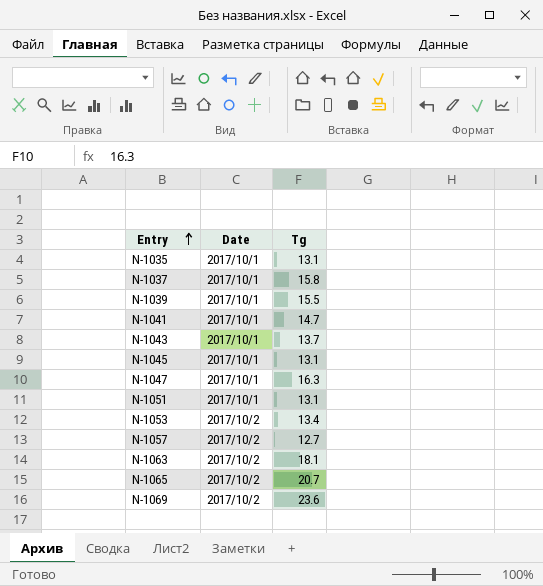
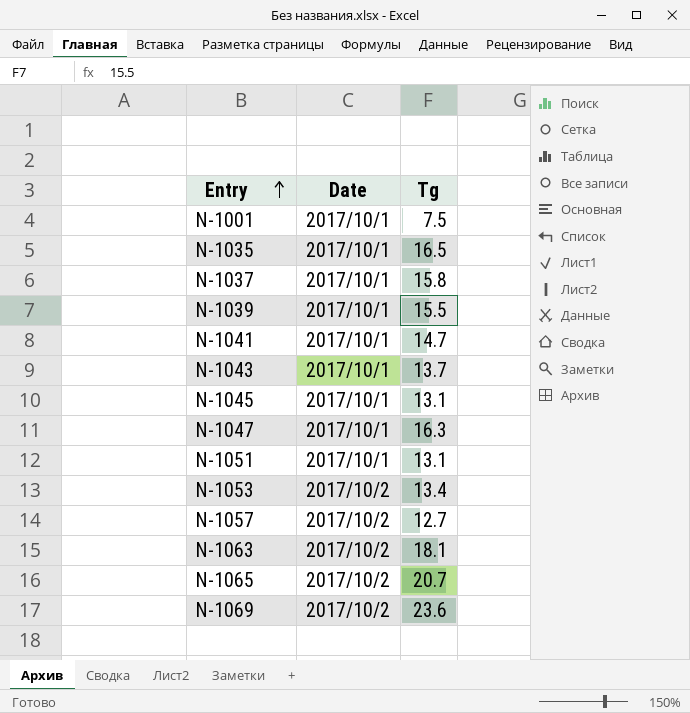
row N-1001: none -> 2017/10/1 | 7.5
N-1035 | Tg: 13.1 -> 16.5

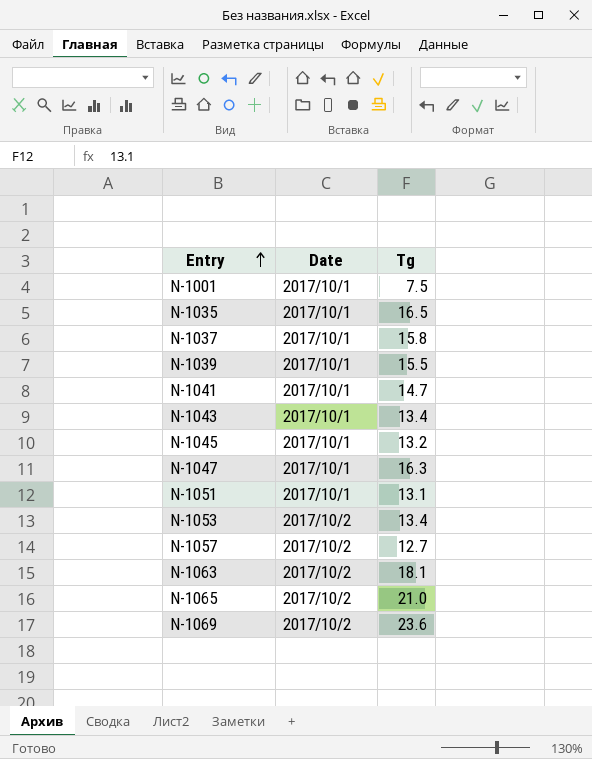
N-1043 | Tg: 13.7 -> 13.4
N-1045 | Tg: 13.1 -> 13.2
N-1065 | Tg: 20.7 -> 21.0

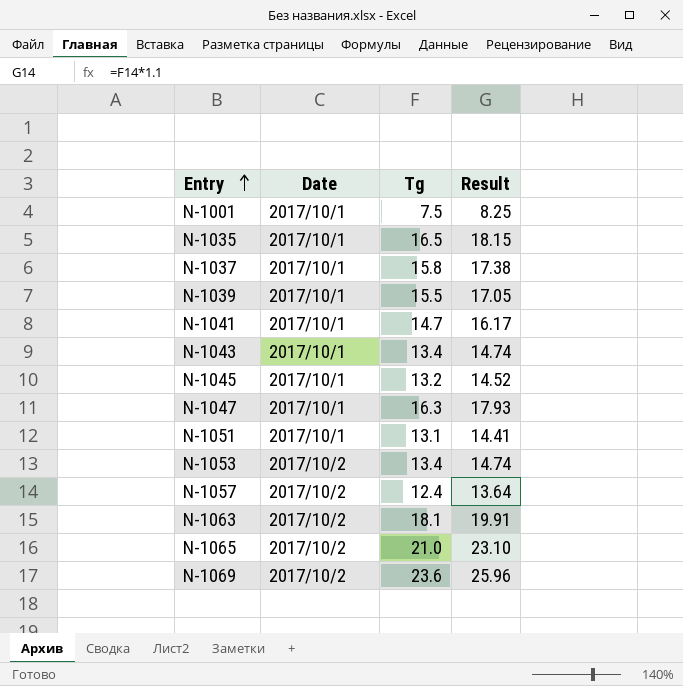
column Result | formula: none -> [Tg] * 1.1
N-1057 | Tg: 12.7 -> 12.4

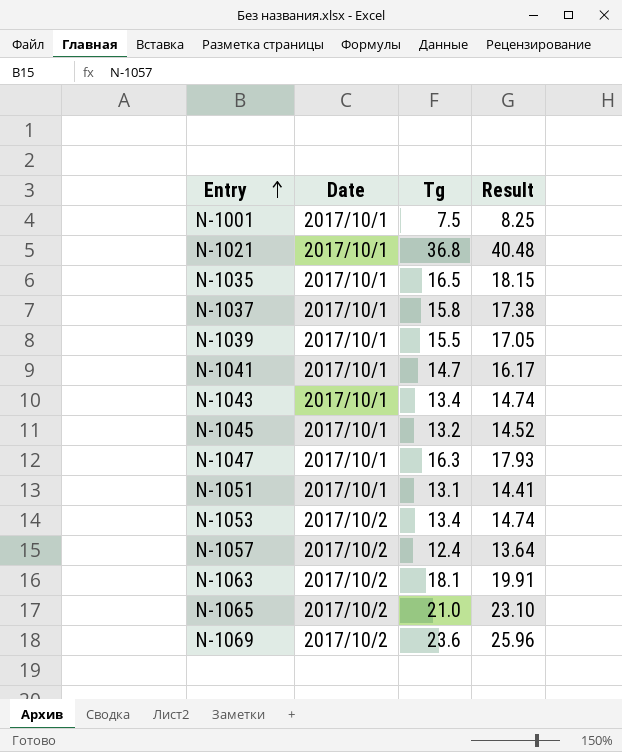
row N-1021: none -> 2017/10/1 | 36.8 | 40.48

